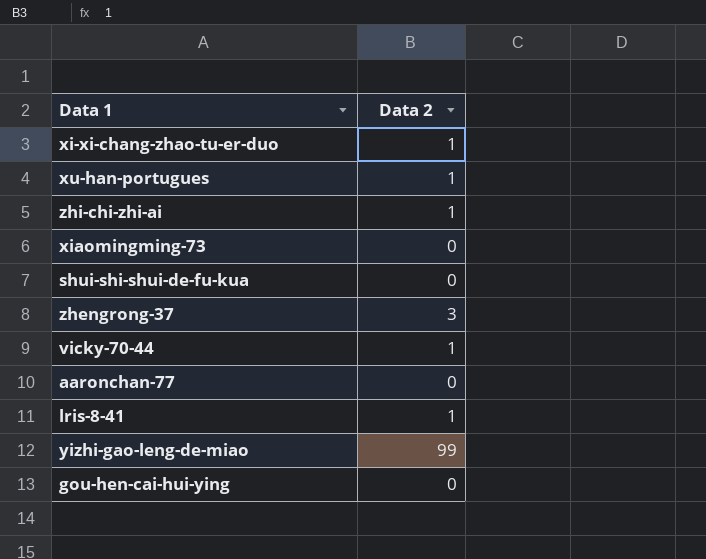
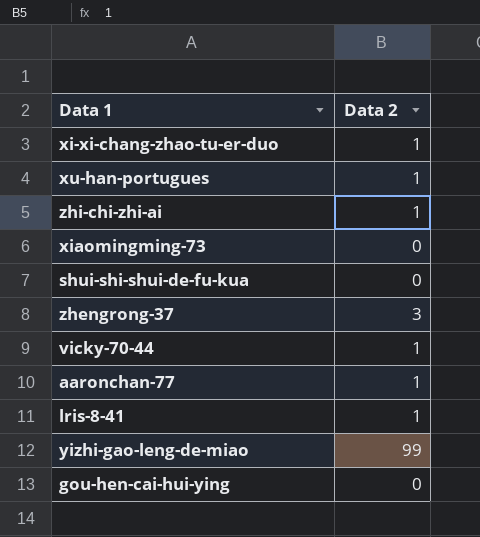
aaronchan-77 | Data 2: 0 -> 1

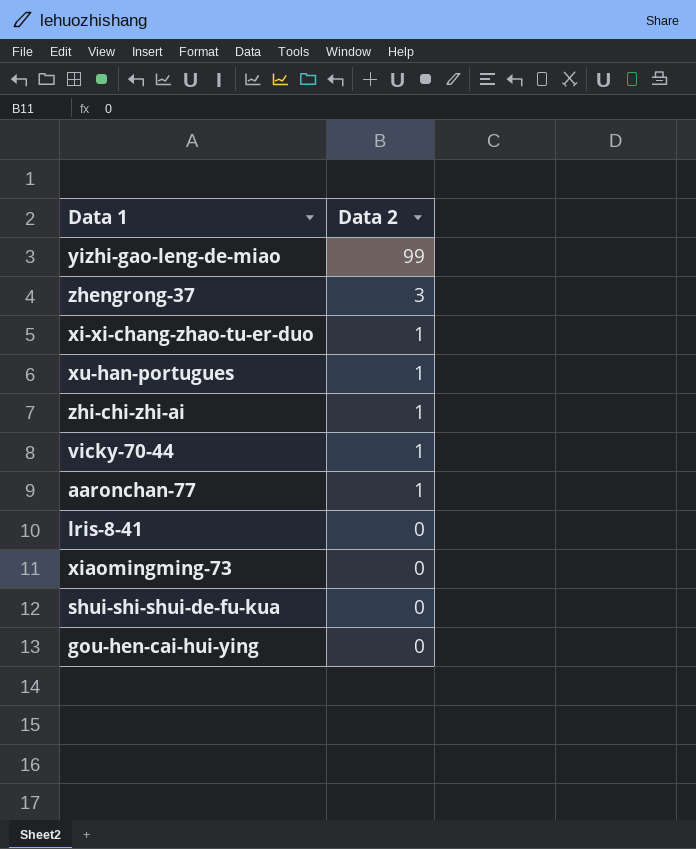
row order: none -> Data 2 descending
lris-8-41 | Data 2: 1 -> 0

